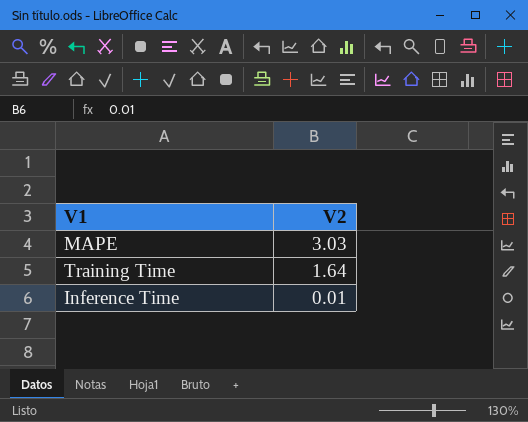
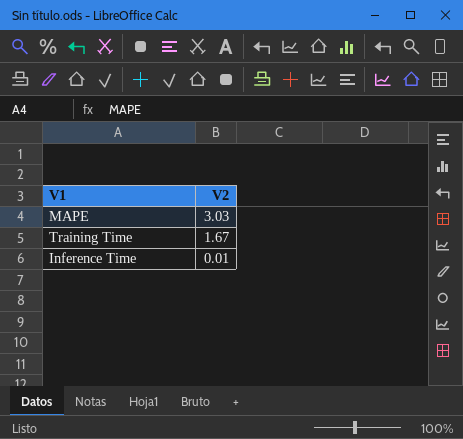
Training Time | V2: 1.64 -> 1.67

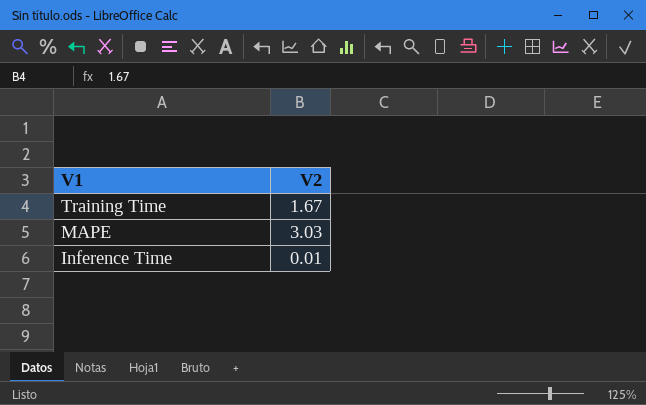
row order: V2 descending -> V1 descending

